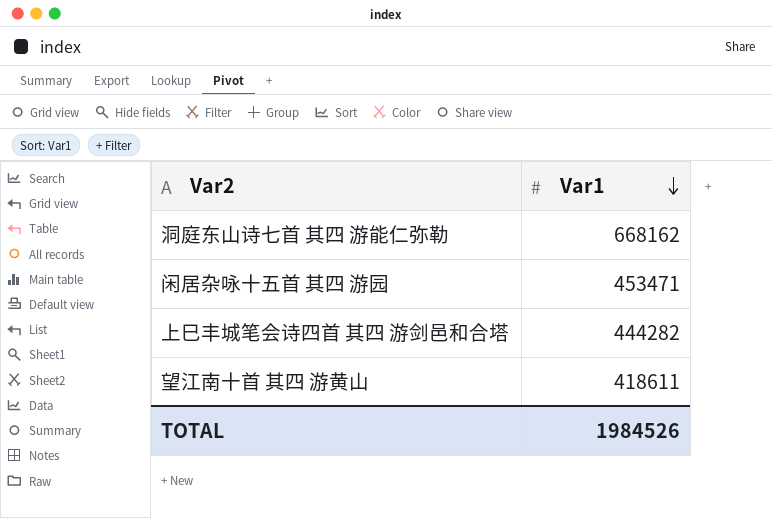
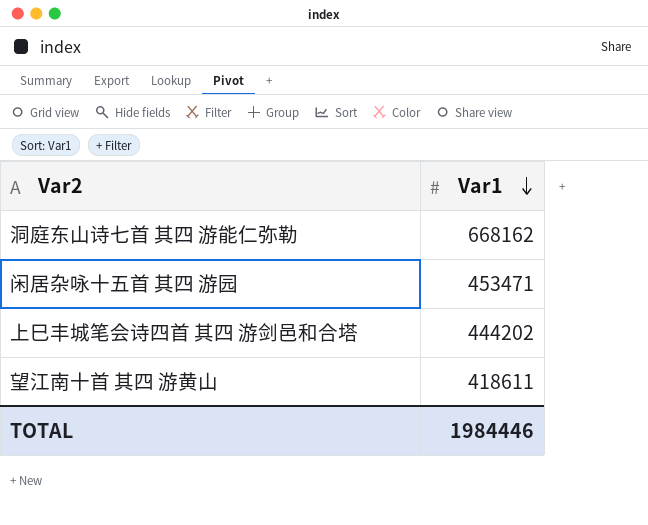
上巳丰城笔会诗四首 其四 游剑邑和合塔 | Var1: 444282 -> 444202
TOTAL | Var1: 1984526 -> 1984446

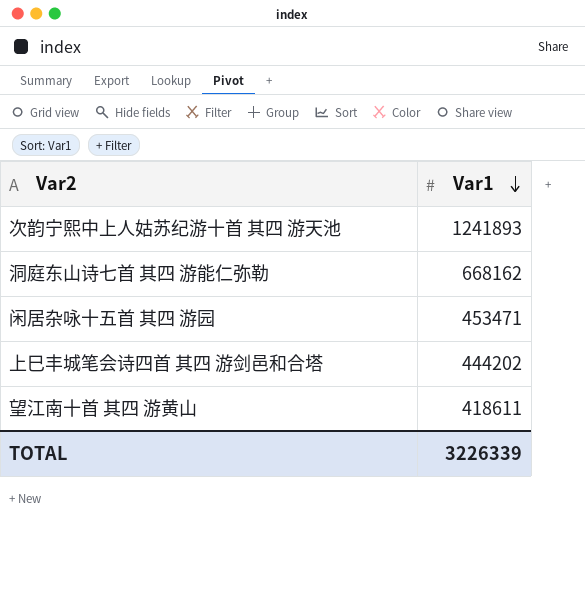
row 次韵宁熙中上人姑苏纪游十首 其四 游天池: none -> 1241893
TOTAL | Var1: 1984446 -> 3226339

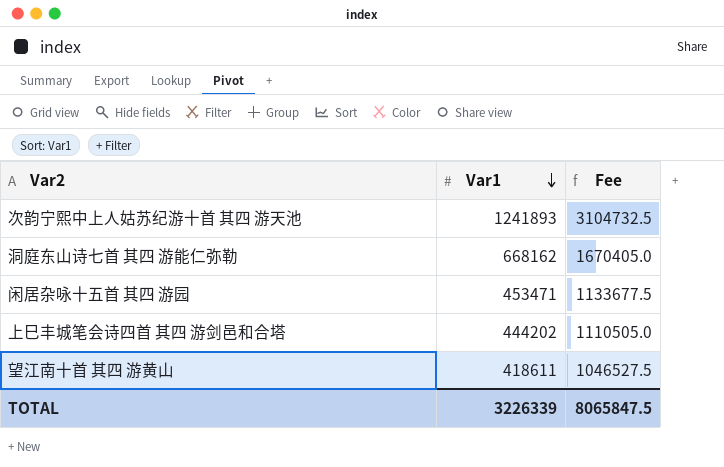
column Fee | formula: none -> [Var1] * 2.5

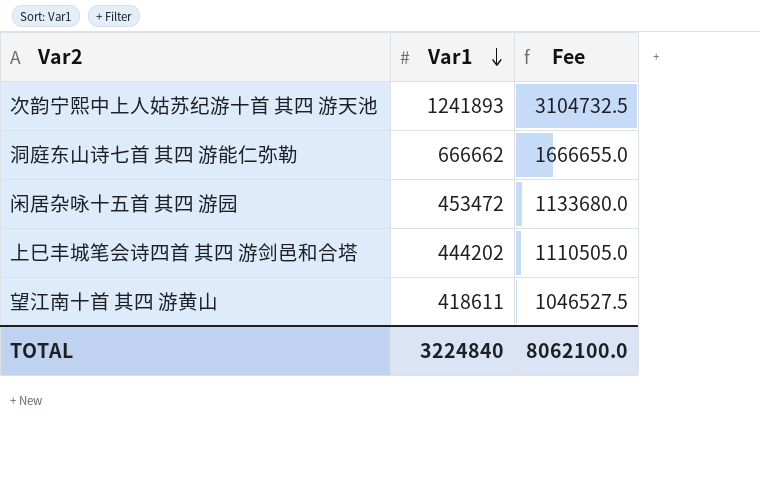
洞庭东山诗七首 其四 游能仁弥勒 | Var1: 668162 -> 666662
洞庭东山诗七首 其四 游能仁弥勒 | Fee: 1670405.0 -> 1666655.0
闲居杂咏十五首 其四 游园 | Var1: 453471 -> 453472
闲居杂咏十五首 其四 游园 | Fee: 1133677.5 -> 1133680.0
TOTAL | Var1: 3226339 -> 3224840
TOTAL | Fee: 8065847.5 -> 8062100.0

